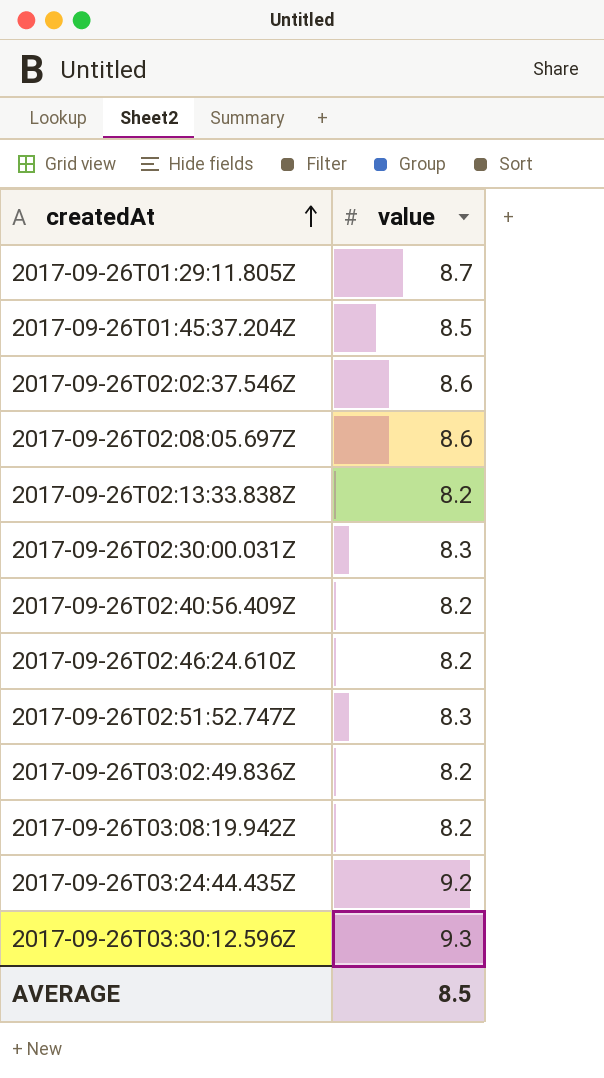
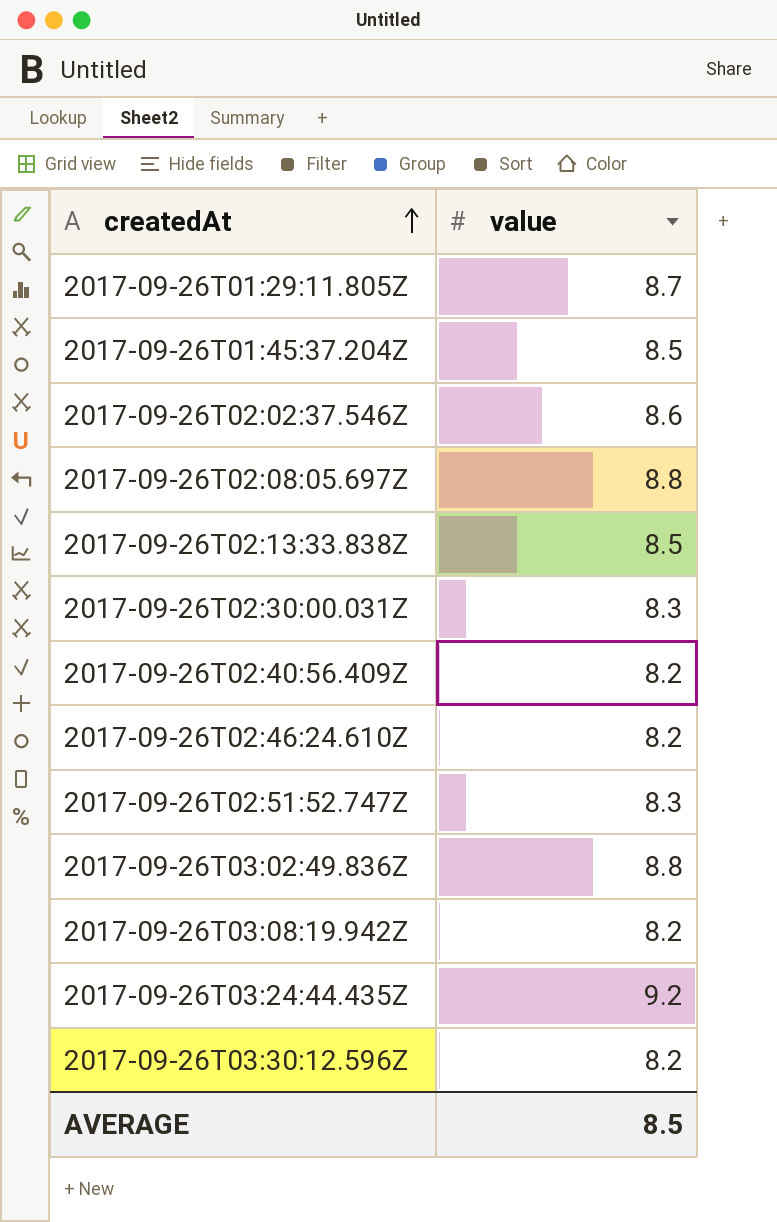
2017-09-26T02:08:05.697Z | value: 8.6 -> 8.8
2017-09-26T02:13:33.838Z | value: 8.2 -> 8.5
2017-09-26T03:02:49.836Z | value: 8.2 -> 8.8
2017-09-26T03:30:12.596Z | value: 9.3 -> 8.2

